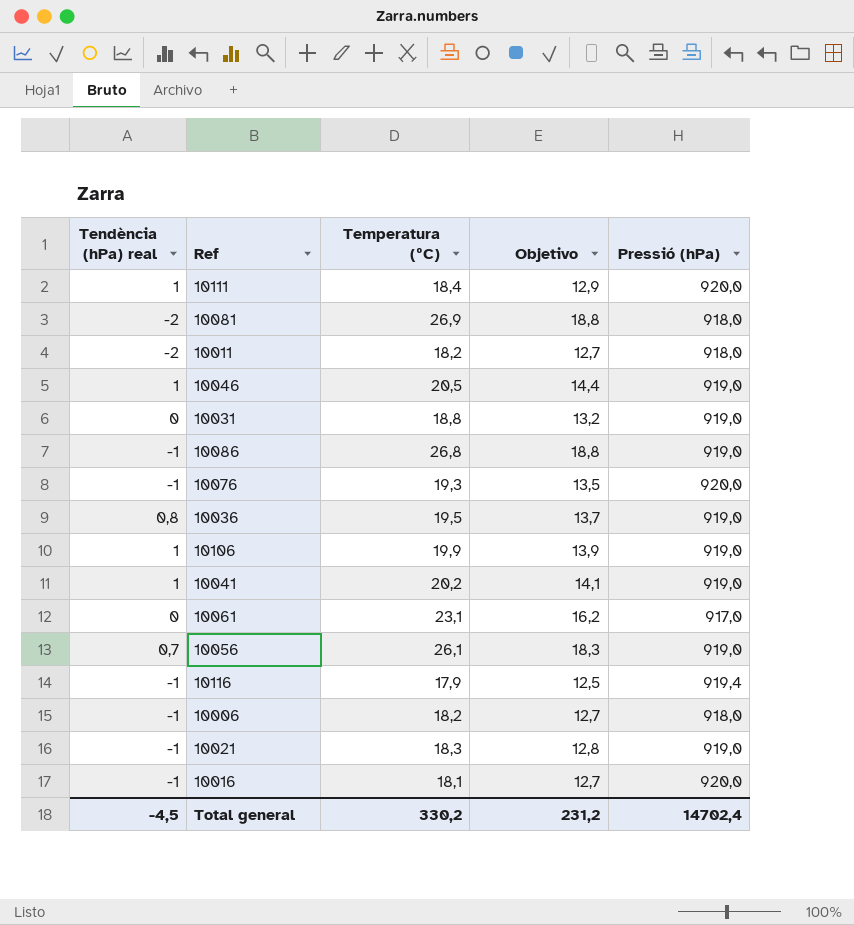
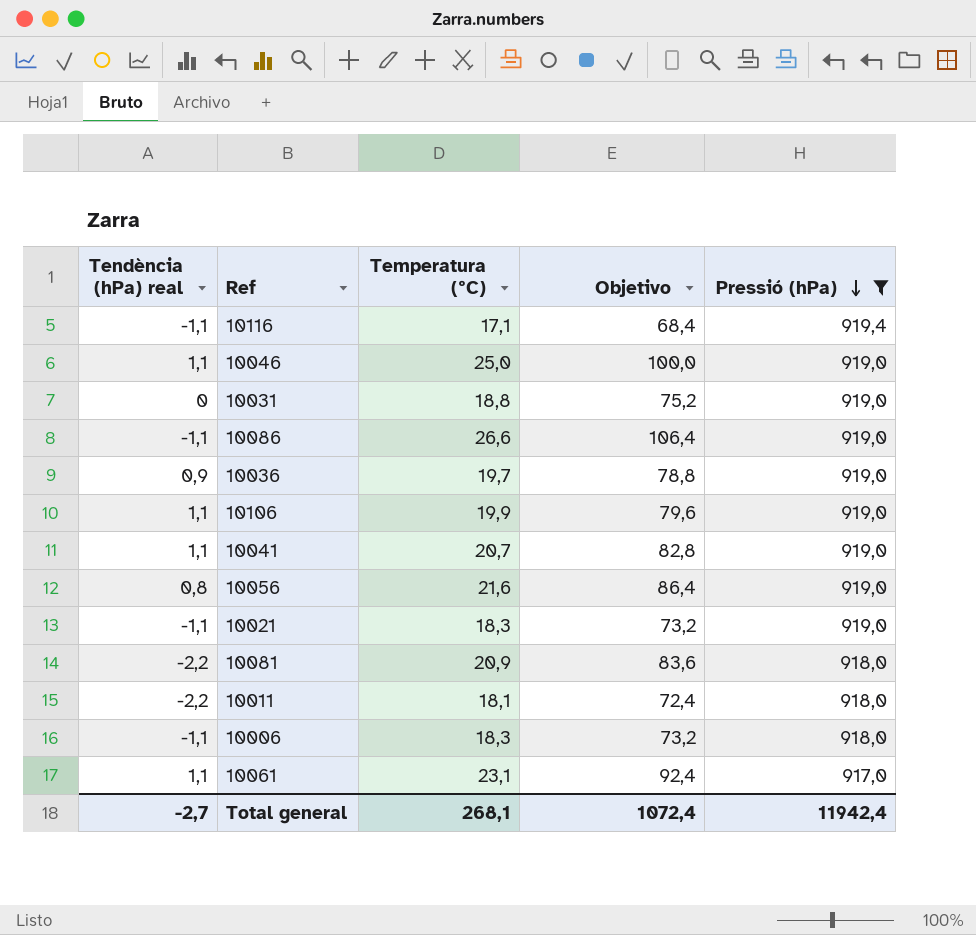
filter: none -> Pressió (hPa) != 920,0
row order: none -> Pressió (hPa) descending
column Objetivo | formula: [Temperatura (ºC)] * 0,7 -> [Temperatura (ºC)] * 4
10116 | Tendència (hPa) real: -1 -> -1,1
10116 | Temperatura (ºC): 17,9 -> 17,1
10046 | Tendència (hPa) real: 1 -> 1,1
10046 | Temperatura (ºC): 20,5 -> 25,0
10086 | Tendència (hPa) real: -1 -> -1,1
10086 | Temperatura (ºC): 26,8 -> 26,6
10036 | Tendència (hPa) real: 0,8 -> 0,9
10036 | Temperatura (ºC): 19,5 -> 19,7
10106 | Tendència (hPa) real: 1 -> 1,1
10041 | Tendència (hPa) real: 1 -> 1,1
10041 | Temperatura (ºC): 20,2 -> 20,7
10056 | Tendència (hPa) real: 0,7 -> 0,8
10056 | Temperatura (ºC): 26,1 -> 21,6
10021 | Tendència (hPa) real: -1 -> -1,1
10081 | Tendència (hPa) real: -2 -> -2,2
10081 | Temperatura (ºC): 26,9 -> 20,9
10011 | Tendència (hPa) real: -2 -> -2,2
10011 | Temperatura (ºC): 18,2 -> 18,1
10006 | Tendència (hPa) real: -1 -> -1,1
10006 | Temperatura (ºC): 18,2 -> 18,3
10061 | Tendència (hPa) real: 0 -> 1,1
Total general | Tendència (hPa) real: -4,5 -> -2,7
Total general | Temperatura (ºC): 330,2 -> 268,1
Total general | Objetivo: 231,2 -> 1072,4
Total general | Pressió (hPa): 14702,4 -> 11942,4

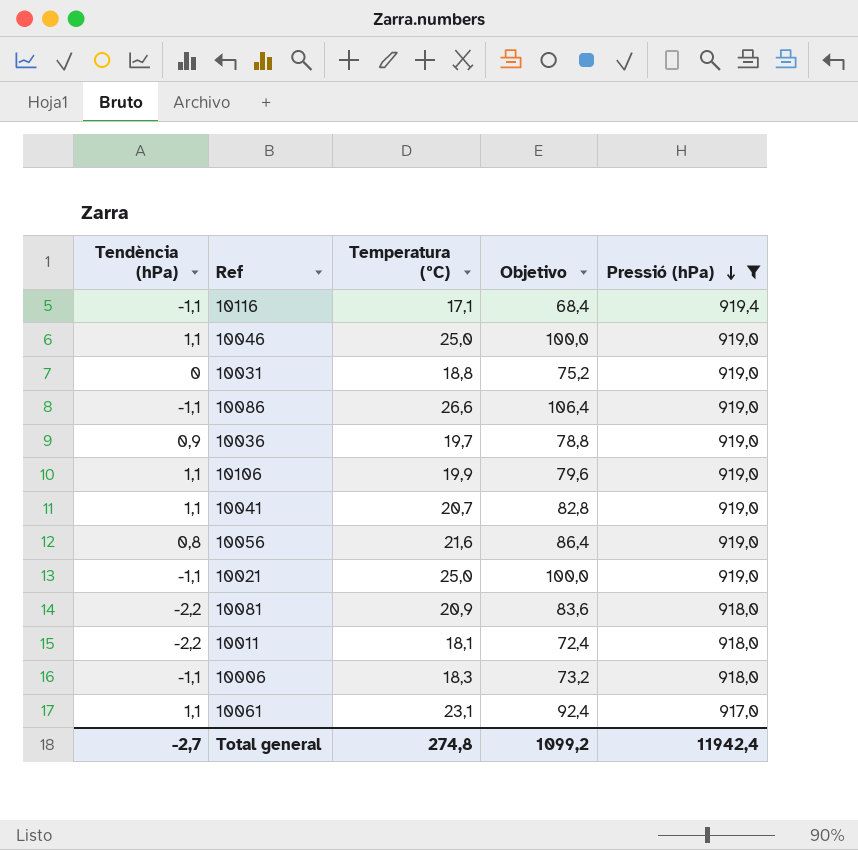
column name: Tendència (hPa) real -> Tendència (hPa)
10021 | Temperatura (ºC): 18,3 -> 25,0
10021 | Objetivo: 73,2 -> 100,0
Total general | Temperatura (ºC): 268,1 -> 274,8
Total general | Objetivo: 1072,4 -> 1099,2

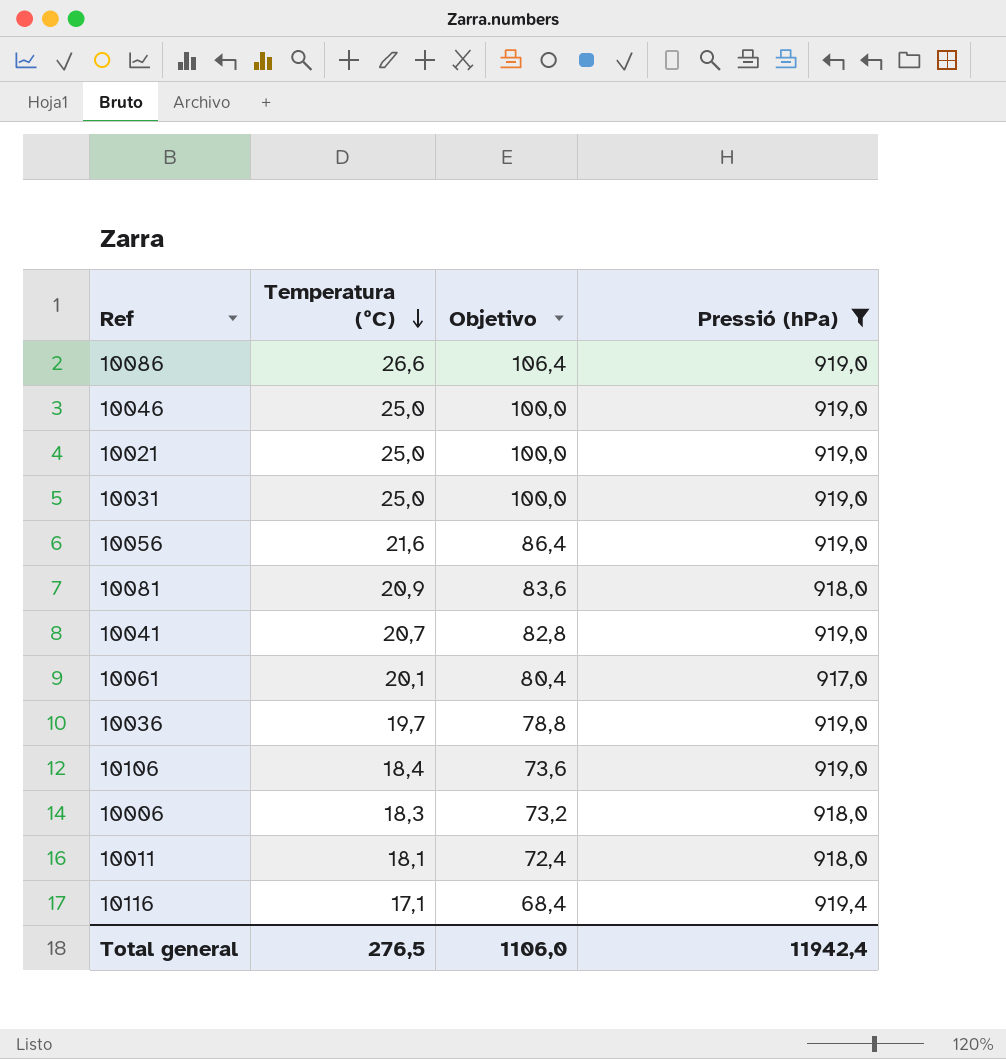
row order: Pressió (hPa) descending -> Temperatura (ºC) descending
column Tendència (hPa) | position: 1 -> none
10031 | Temperatura (ºC): 18,8 -> 25,0
10031 | Objetivo: 75,2 -> 100,0
10061 | Temperatura (ºC): 23,1 -> 20,1
10061 | Objetivo: 92,4 -> 80,4
10106 | Temperatura (ºC): 19,9 -> 18,4
10106 | Objetivo: 79,6 -> 73,6
Total general | Temperatura (ºC): 274,8 -> 276,5
Total general | Objetivo: 1099,2 -> 1106,0

